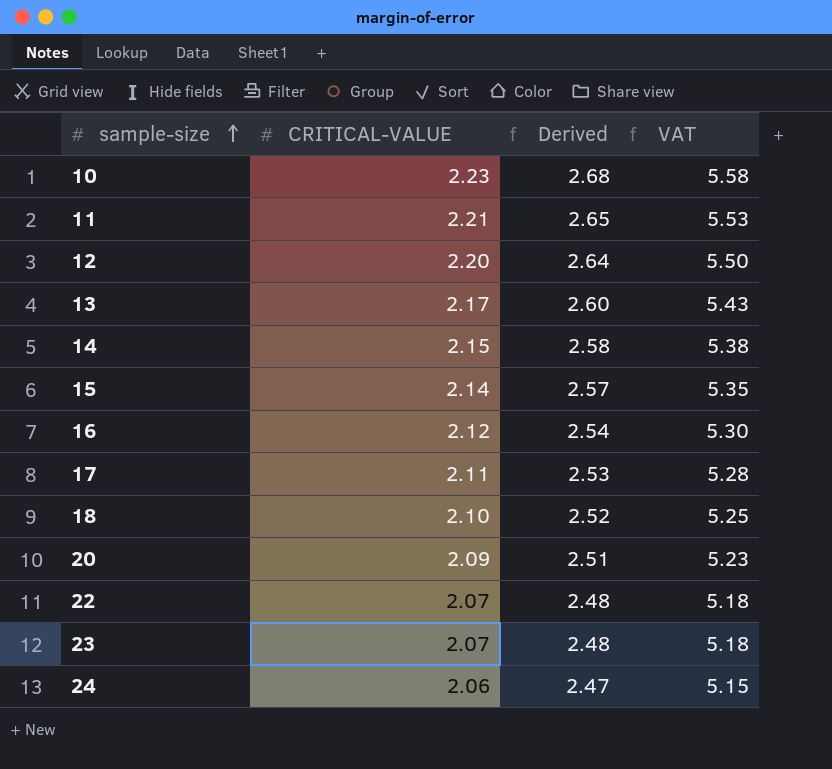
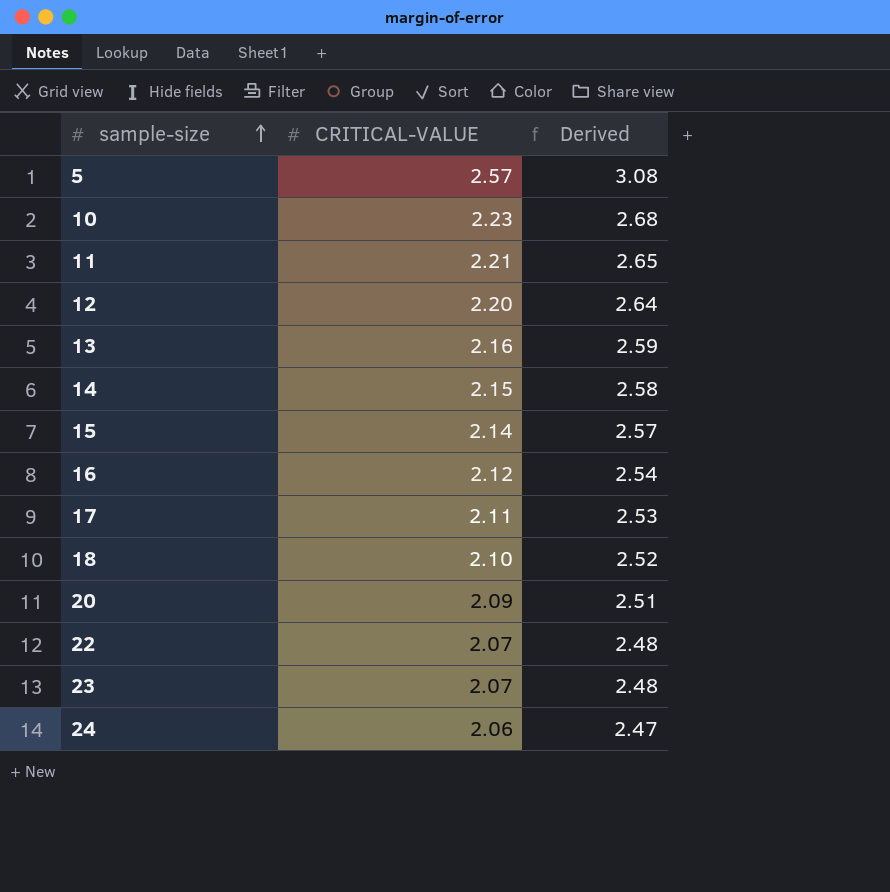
column VAT | formula: [CRITICAL-VALUE] * 2.5 -> none
row 5: none -> 2.57 | 3.08
13 | CRITICAL-VALUE: 2.17 -> 2.16
13 | Derived: 2.60 -> 2.59

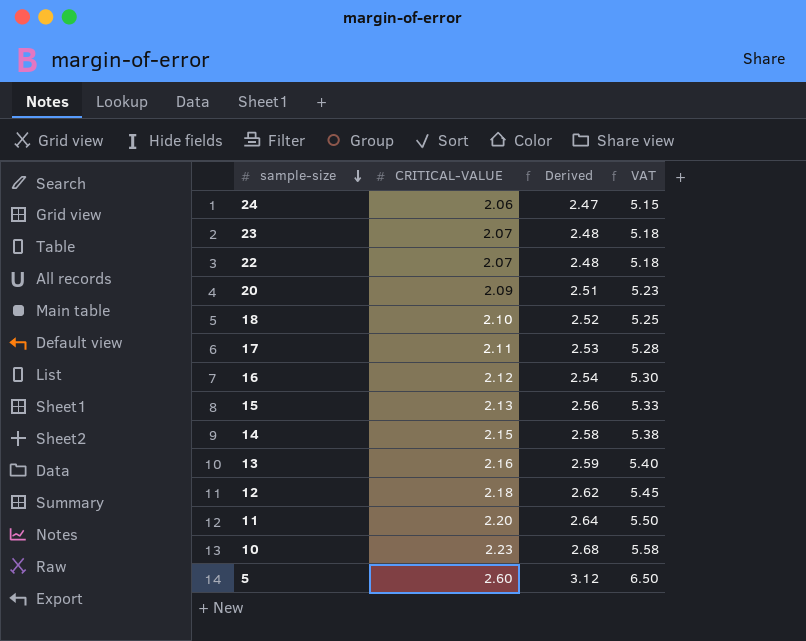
row order: sample-size ascending -> sample-size descending
column VAT | formula: none -> [CRITICAL-VALUE] * 2.5
15 | CRITICAL-VALUE: 2.14 -> 2.13
15 | Derived: 2.57 -> 2.56
12 | CRITICAL-VALUE: 2.20 -> 2.18
12 | Derived: 2.64 -> 2.62
11 | CRITICAL-VALUE: 2.21 -> 2.20
11 | Derived: 2.65 -> 2.64
5 | CRITICAL-VALUE: 2.57 -> 2.60
5 | Derived: 3.08 -> 3.12

